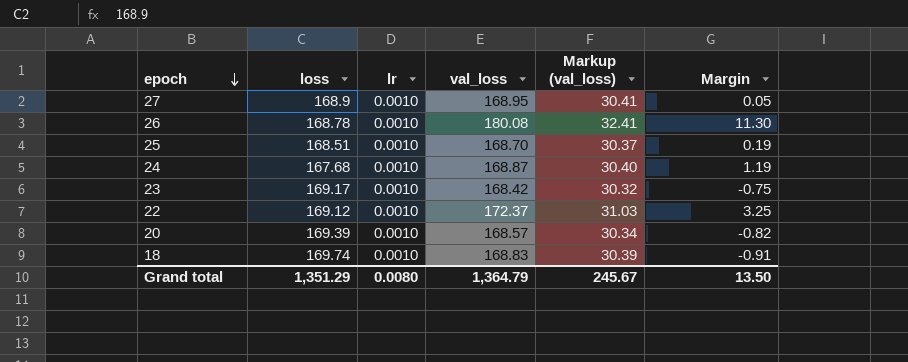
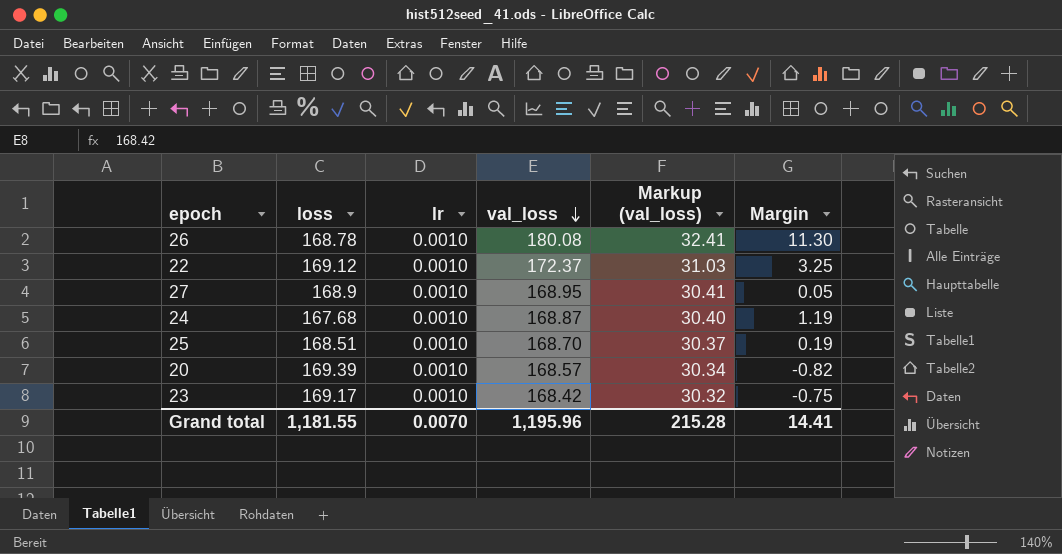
row order: epoch descending -> val_loss descending
row 18: 169.74 | 0.0010 | 168.83 | 30.39 | -0.91 -> none
Grand total | loss: 1,351.29 -> 1,181.55
Grand total | lr: 0.0080 -> 0.0070
Grand total | val_loss: 1,364.79 -> 1,195.96
Grand total | Markup (val_loss): 245.67 -> 215.28
Grand total | Margin: 13.50 -> 14.41

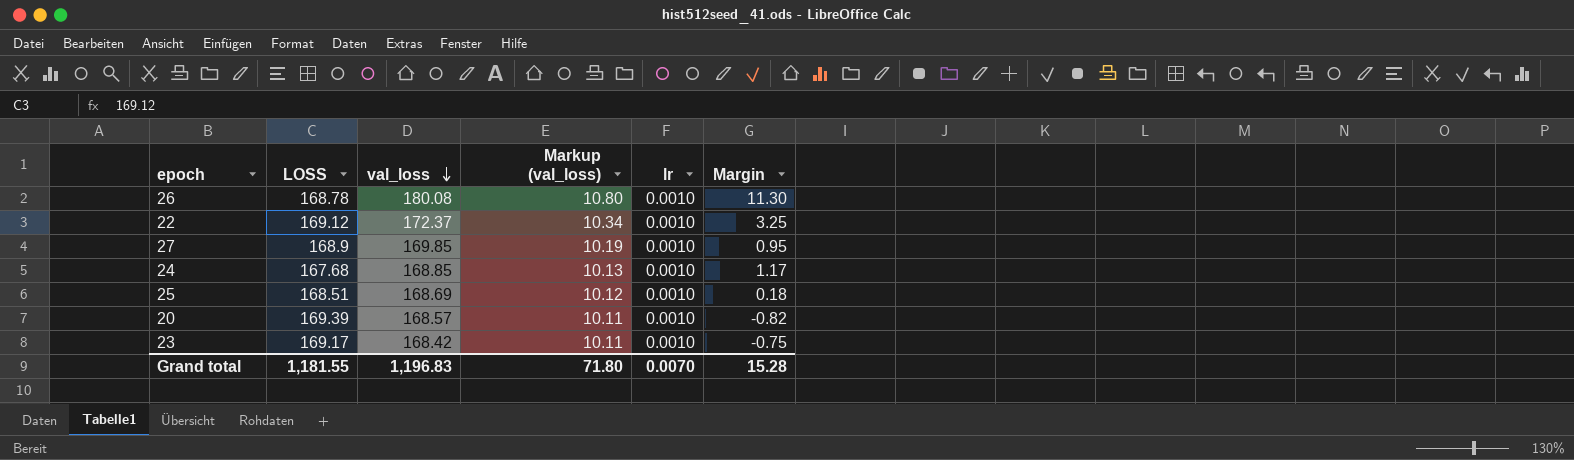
column name: loss -> LOSS
column Markup (val_loss) | formula: [val_loss] * 0.18 -> [val_loss] * 0.06
column lr | position: 3 -> 5
27 | val_loss: 168.95 -> 169.85
27 | Margin: 0.05 -> 0.95
24 | val_loss: 168.87 -> 168.85
24 | Margin: 1.19 -> 1.17
25 | val_loss: 168.70 -> 168.69
25 | Margin: 0.19 -> 0.18
Grand total | val_loss: 1,195.96 -> 1,196.83
Grand total | Markup (val_loss): 215.28 -> 71.80
Grand total | Margin: 14.41 -> 15.28

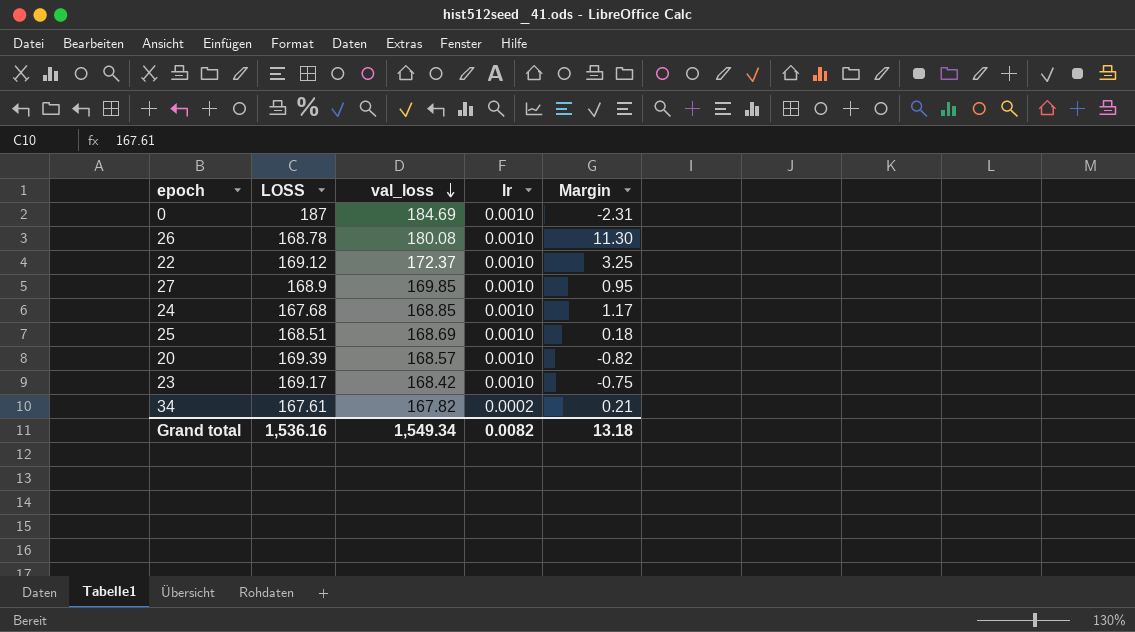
column Markup (val_loss) | formula: [val_loss] * 0.06 -> none
row 0: none -> 187 | 184.69 | 0.0010 | -2.31
row 34: none -> 167.61 | 167.82 | 0.0002 | 0.21
Grand total | LOSS: 1,181.55 -> 1,536.16
Grand total | val_loss: 1,196.83 -> 1,549.34
Grand total | lr: 0.0070 -> 0.0082
Grand total | Margin: 15.28 -> 13.18

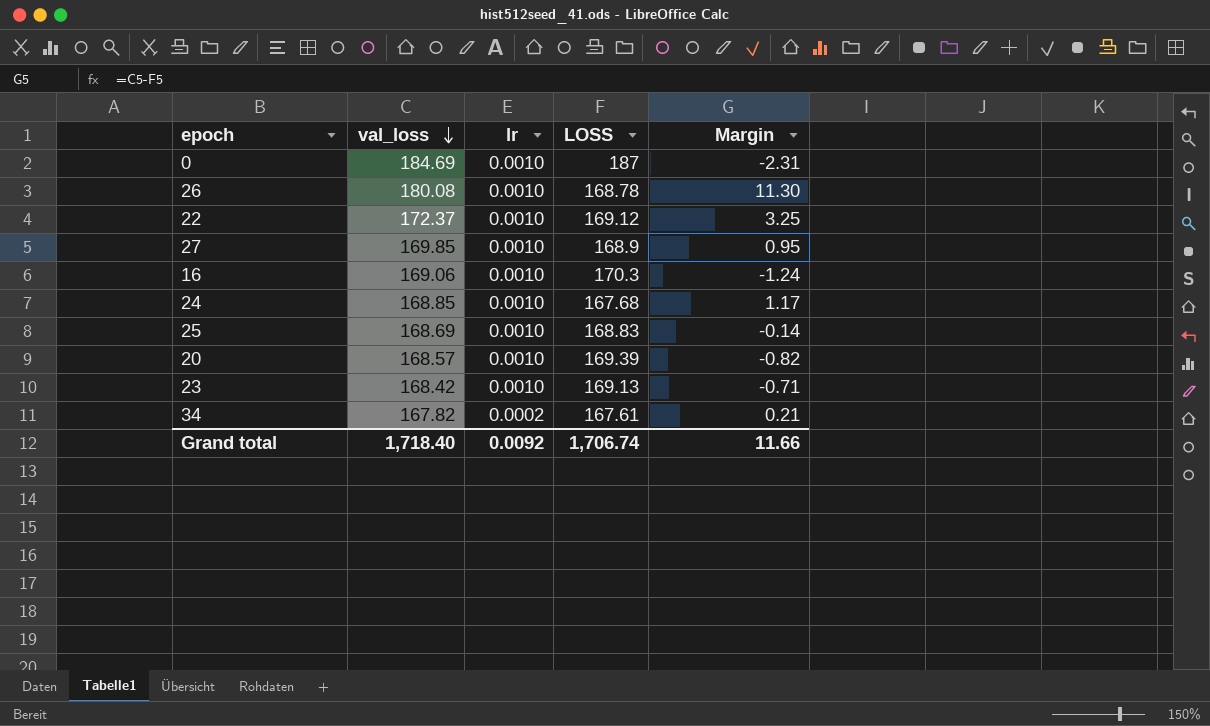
column LOSS | position: 2 -> 4
row 16: none -> 169.06 | 0.0010 | 170.3 | -1.24
25 | LOSS: 168.51 -> 168.83
25 | Margin: 0.18 -> -0.14
23 | LOSS: 169.17 -> 169.13
23 | Margin: -0.75 -> -0.71
Grand total | val_loss: 1,549.34 -> 1,718.40
Grand total | lr: 0.0082 -> 0.0092
Grand total | LOSS: 1,536.16 -> 1,706.74
Grand total | Margin: 13.18 -> 11.66

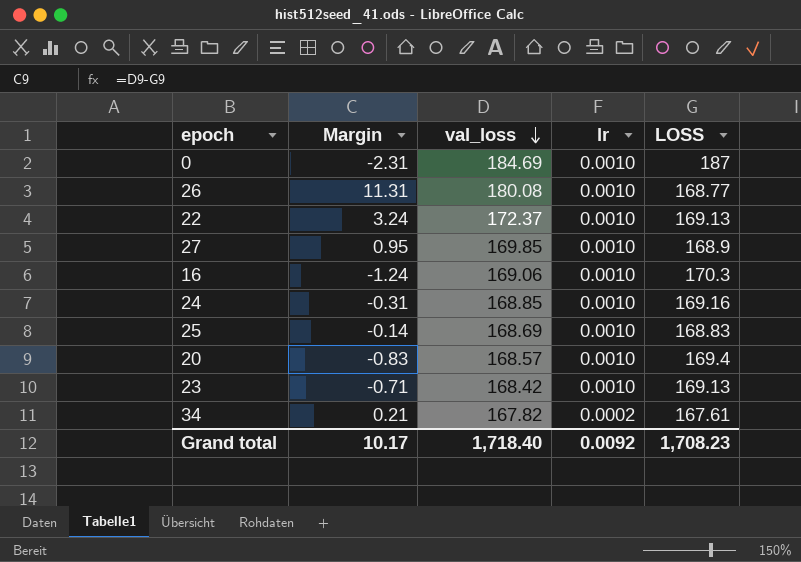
column Margin | position: 5 -> 2
26 | Margin: 11.30 -> 11.31
26 | LOSS: 168.78 -> 168.77
22 | Margin: 3.25 -> 3.24
22 | LOSS: 169.12 -> 169.13
24 | Margin: 1.17 -> -0.31
24 | LOSS: 167.68 -> 169.16
20 | Margin: -0.82 -> -0.83
20 | LOSS: 169.39 -> 169.4
Grand total | Margin: 11.66 -> 10.17
Grand total | LOSS: 1,706.74 -> 1,708.23

